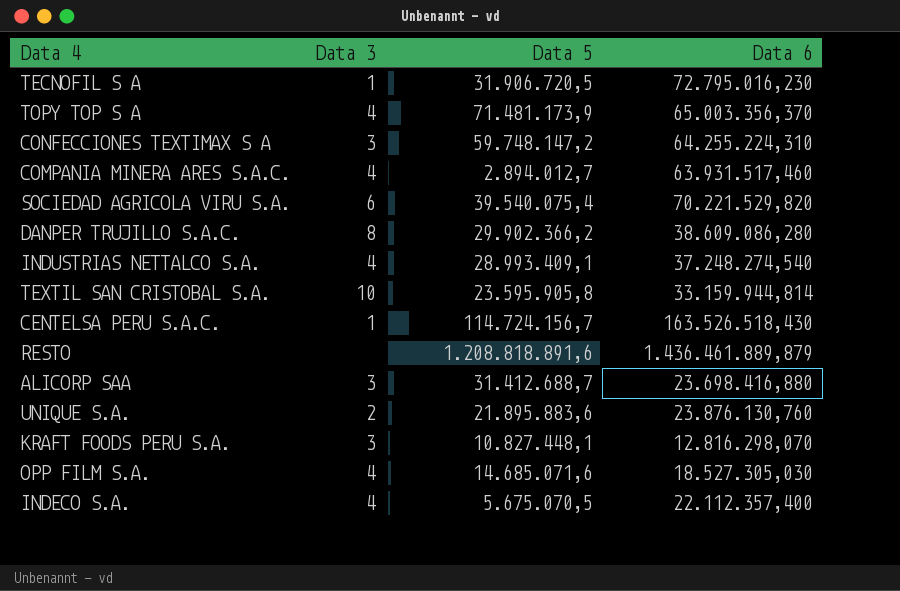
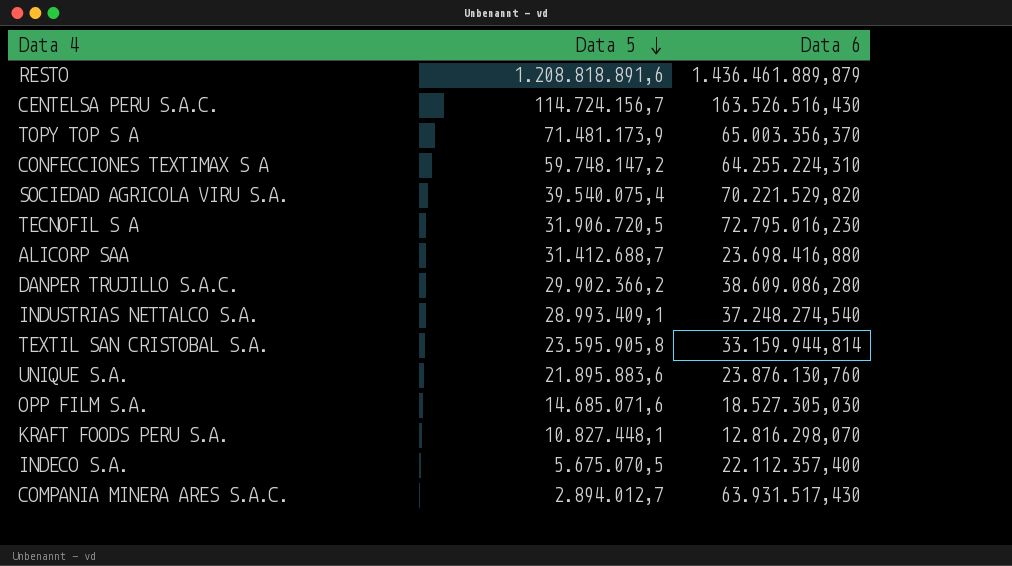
row order: none -> Data 5 descending
column Data 3 | position: 2 -> none
CENTELSA PERU S.A.C. | Data 6: 163.526.518,430 -> 163.526.516,430
COMPANIA MINERA ARES S.A.C. | Data 6: 63.931.517,460 -> 63.931.517,430

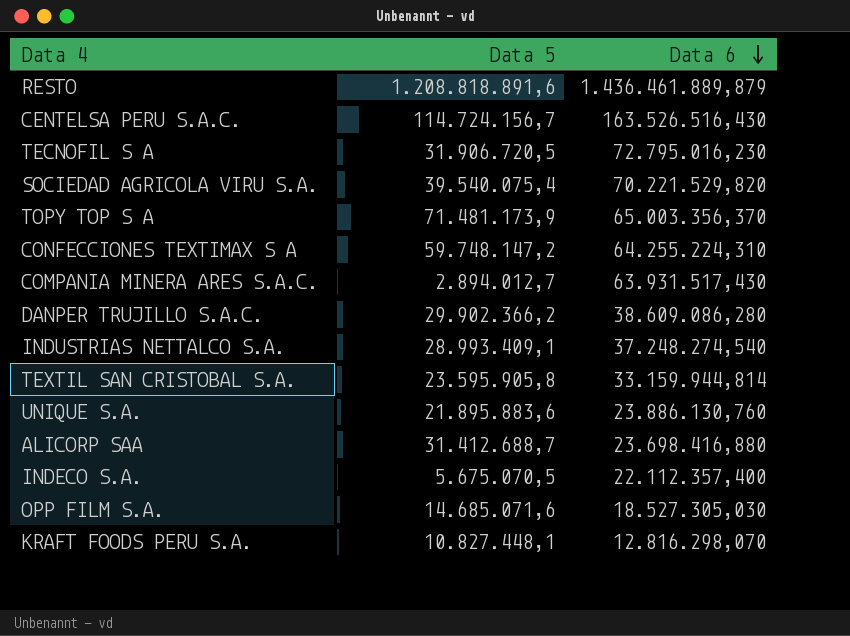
row order: Data 5 descending -> Data 6 descending
UNIQUE S.A. | Data 6: 23.876.130,760 -> 23.886.130,760

